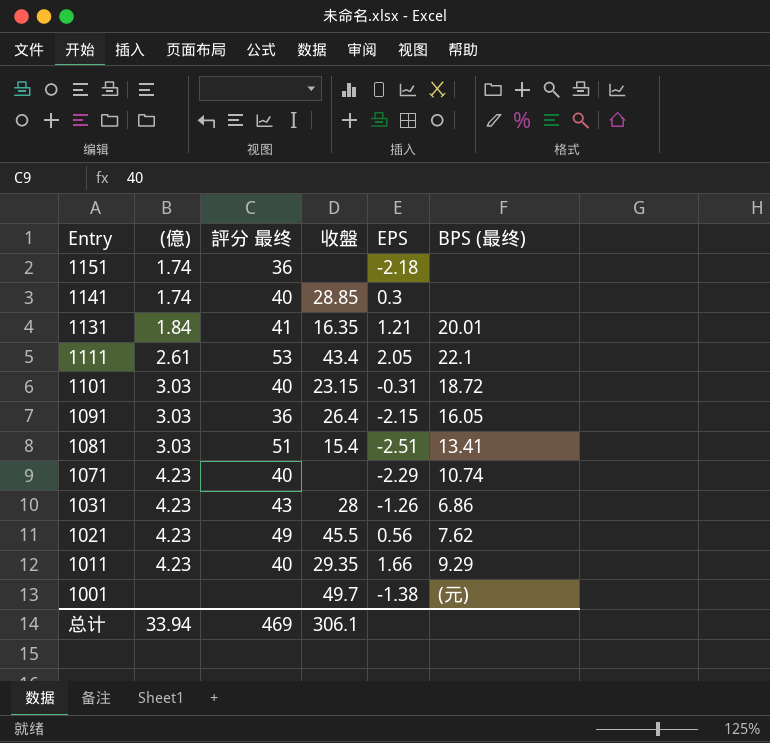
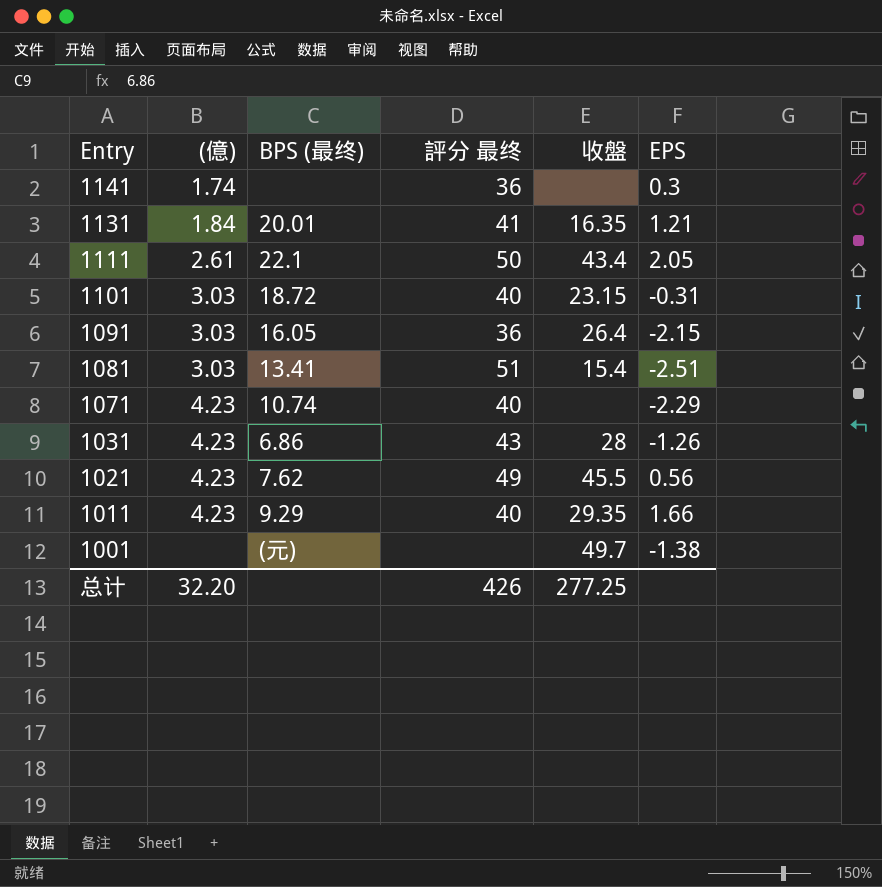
column BPS (最终) | position: 6 -> 3
row 1151: 1.74 | 36 | none | -2.18 | none -> none
1141 | 評分 最终: 40 -> 36
1141 | 收盤: 28.85 -> none
1111 | 評分 最终: 53 -> 50
总计 | (億): 33.94 -> 32.20
总计 | 評分 最终: 469 -> 426
总计 | 收盤: 306.1 -> 277.25

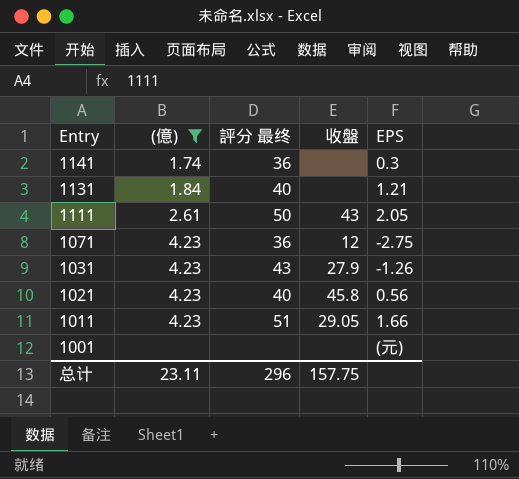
filter: none -> (億) != 3.03
column BPS (最终) | position: 3 -> none
1131 | 評分 最终: 41 -> 40
1131 | 收盤: 16.35 -> none
1111 | 收盤: 43.4 -> 43
1071 | 評分 最终: 40 -> 36
1071 | 收盤: none -> 12
1071 | EPS: -2.29 -> -2.75
1031 | 收盤: 28 -> 27.9
1021 | 評分 最终: 49 -> 40
1021 | 收盤: 45.5 -> 45.8
1011 | 評分 最终: 40 -> 51
1011 | 收盤: 29.35 -> 29.05
1001 | 收盤: 49.7 -> none
1001 | EPS: -1.38 -> (元)
总计 | (億): 32.20 -> 23.11
总计 | 評分 最终: 426 -> 296
总计 | 收盤: 277.25 -> 157.75

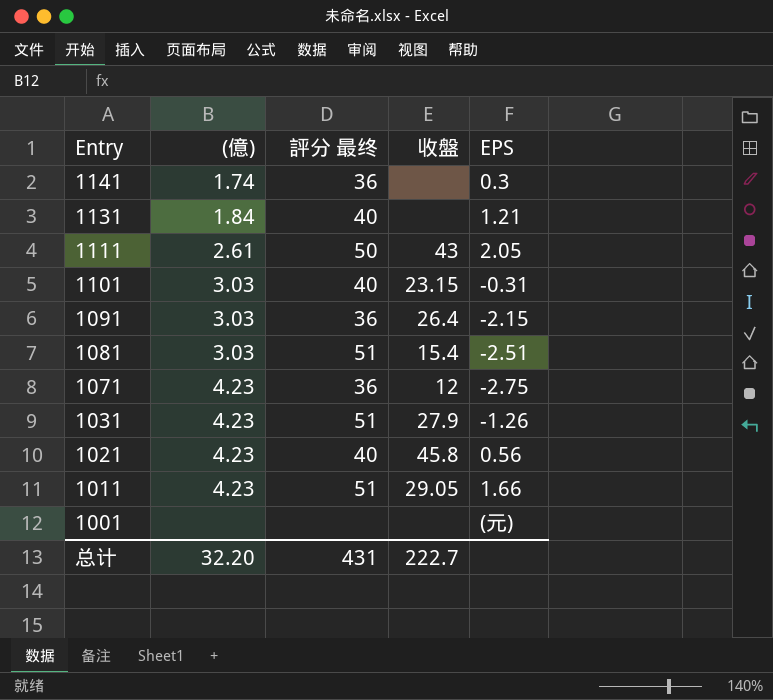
filter: (億) != 3.03 -> none
1031 | 評分 最终: 43 -> 51
总计 | (億): 23.11 -> 32.20
总计 | 評分 最终: 296 -> 431
总计 | 收盤: 157.75 -> 222.7

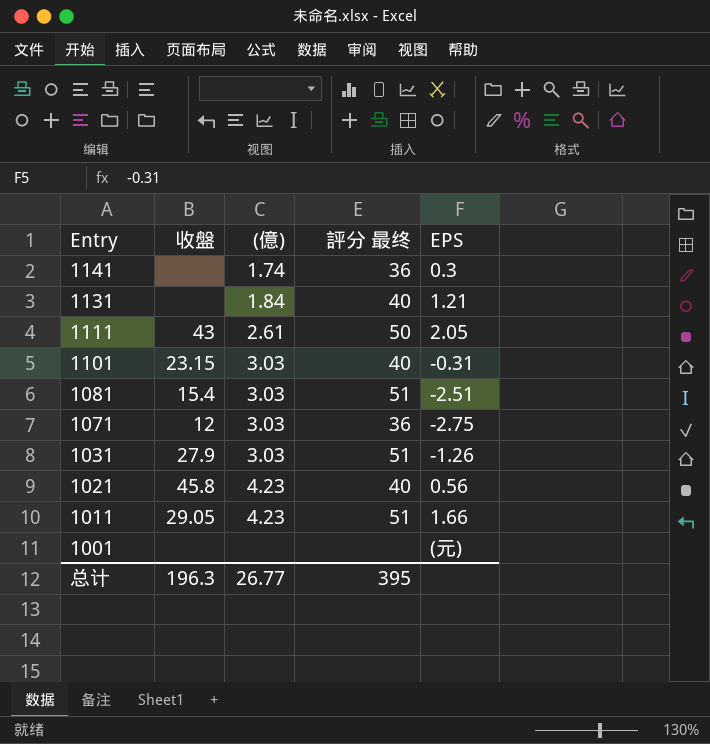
column 收盤 | position: 4 -> 2
row 1091: 3.03 | 36 | 26.4 | -2.15 -> none
1071 | (億): 4.23 -> 3.03
1031 | (億): 4.23 -> 3.03
总计 | 收盤: 222.7 -> 196.3
总计 | (億): 32.20 -> 26.77
总计 | 評分 最终: 431 -> 395

